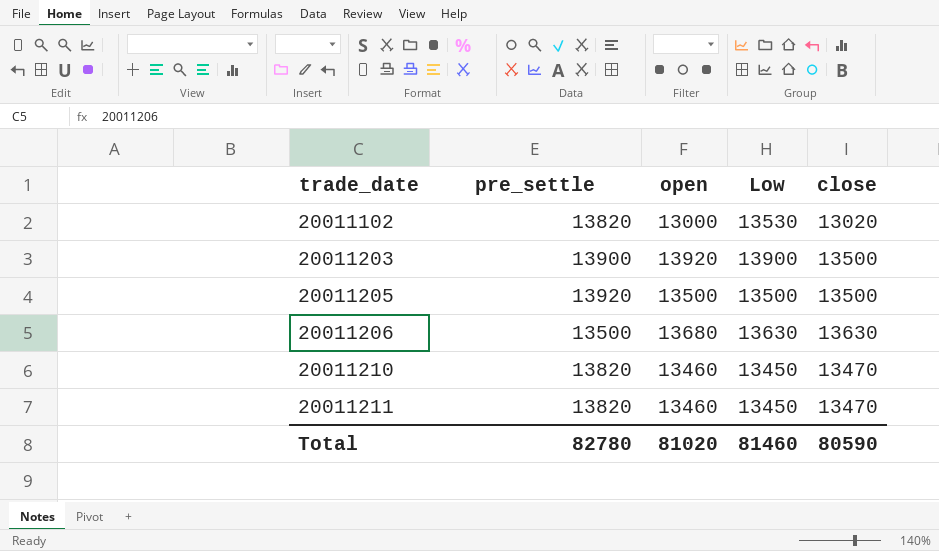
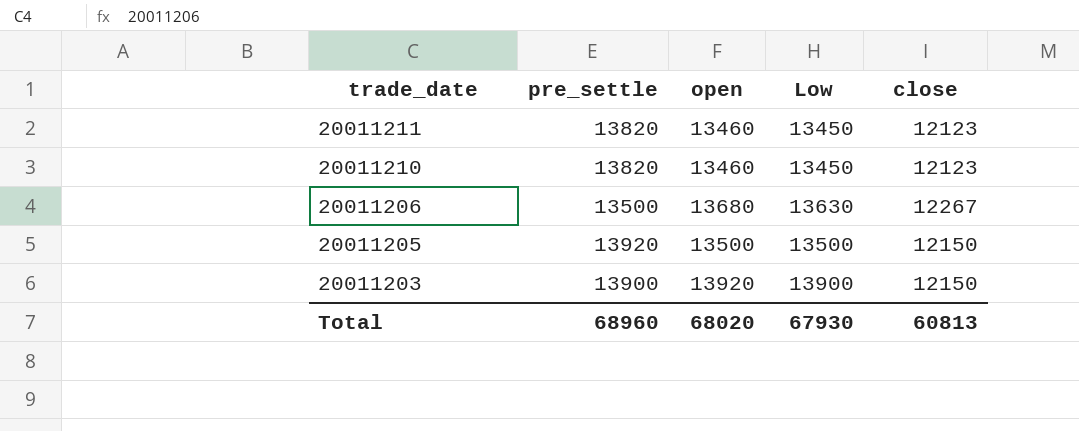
row order: trade_date ascending -> trade_date descending
row 20011102: 13820 | 13000 | 13530 | 13020 -> none
20011211 | close: 13470 -> 12123
20011210 | close: 13470 -> 12123
20011206 | close: 13630 -> 12267
20011205 | close: 13500 -> 12150
20011203 | close: 13500 -> 12150
Total | pre_settle: 82780 -> 68960
Total | open: 81020 -> 68020
Total | Low: 81460 -> 67930
Total | close: 80590 -> 60813

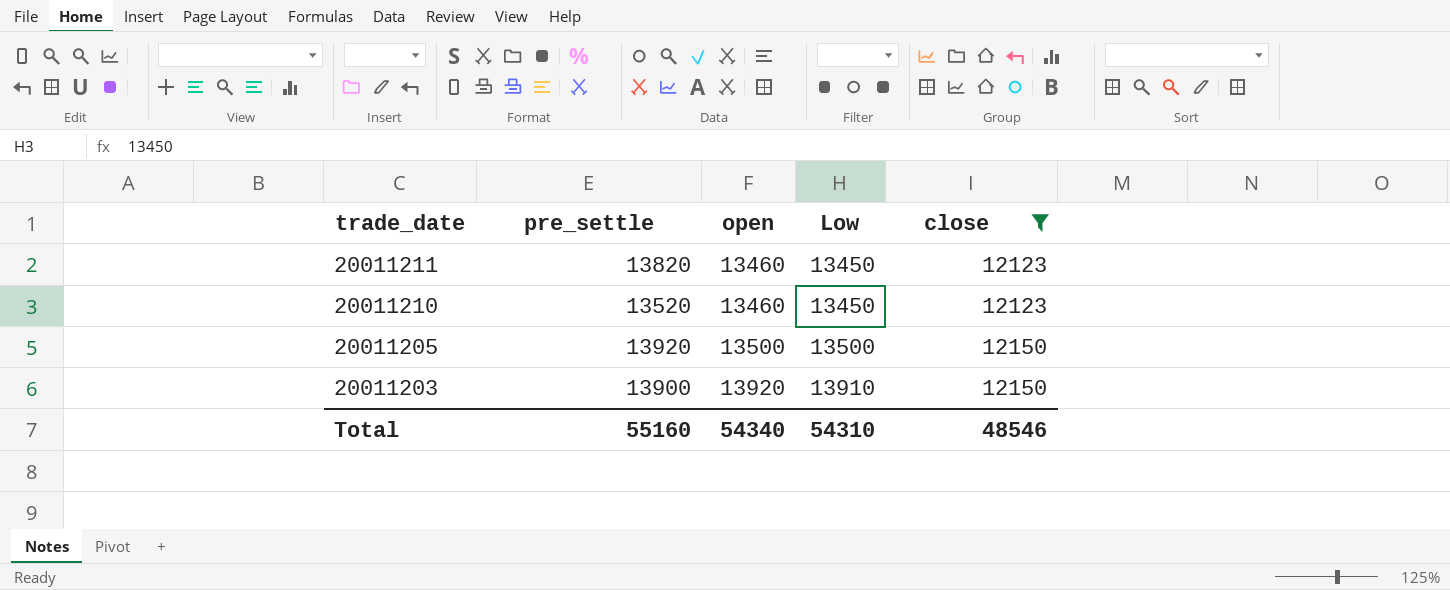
filter: none -> close != 12267
20011210 | pre_settle: 13820 -> 13520
20011203 | Low: 13900 -> 13910
Total | pre_settle: 68960 -> 55160
Total | open: 68020 -> 54340
Total | Low: 67930 -> 54310
Total | close: 60813 -> 48546

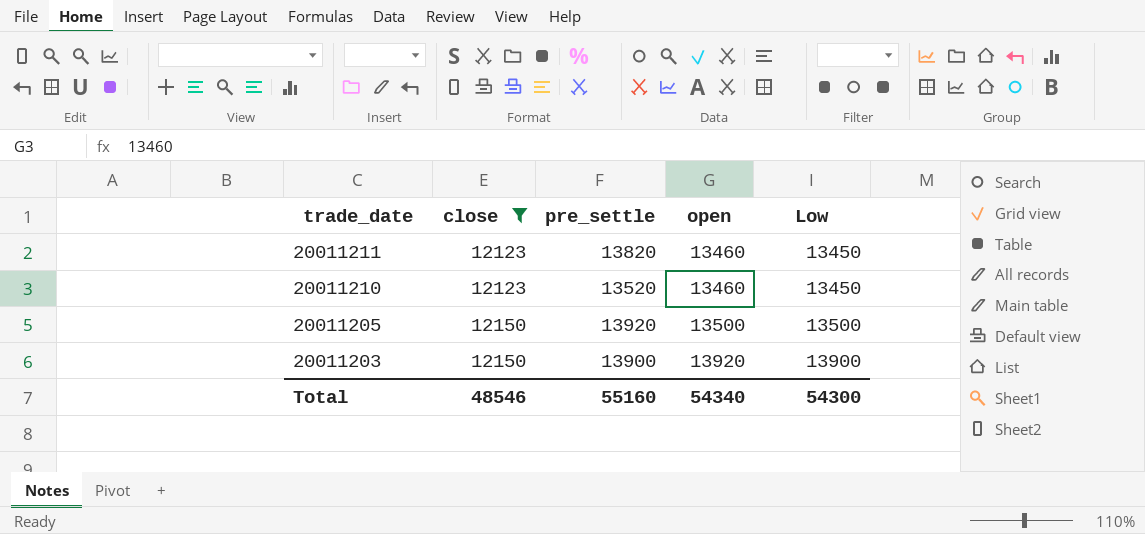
column close | position: 5 -> 2
20011203 | Low: 13910 -> 13900
Total | Low: 54310 -> 54300

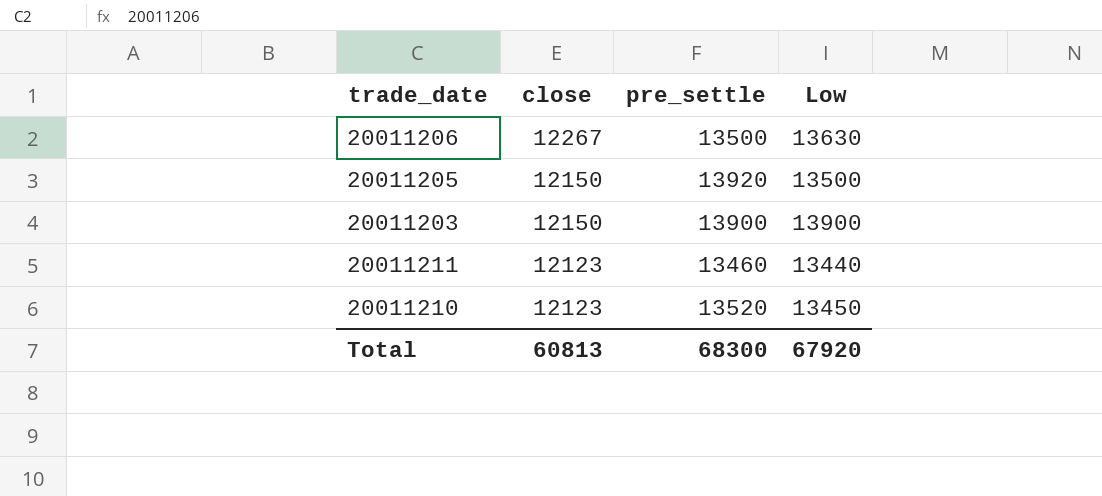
filter: close != 12267 -> none
row order: trade_date descending -> close descending
column open | position: 4 -> none
20011211 | pre_settle: 13820 -> 13460
20011211 | Low: 13450 -> 13440
Total | close: 48546 -> 60813
Total | pre_settle: 55160 -> 68300
Total | Low: 54300 -> 67920

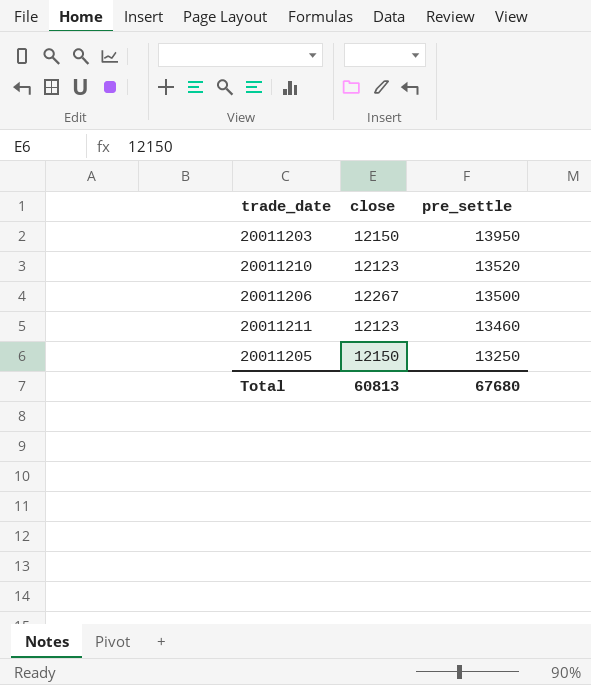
row order: close descending -> pre_settle descending
column Low | position: 4 -> none
20011203 | pre_settle: 13900 -> 13950
20011205 | pre_settle: 13920 -> 13250
Total | pre_settle: 68300 -> 67680

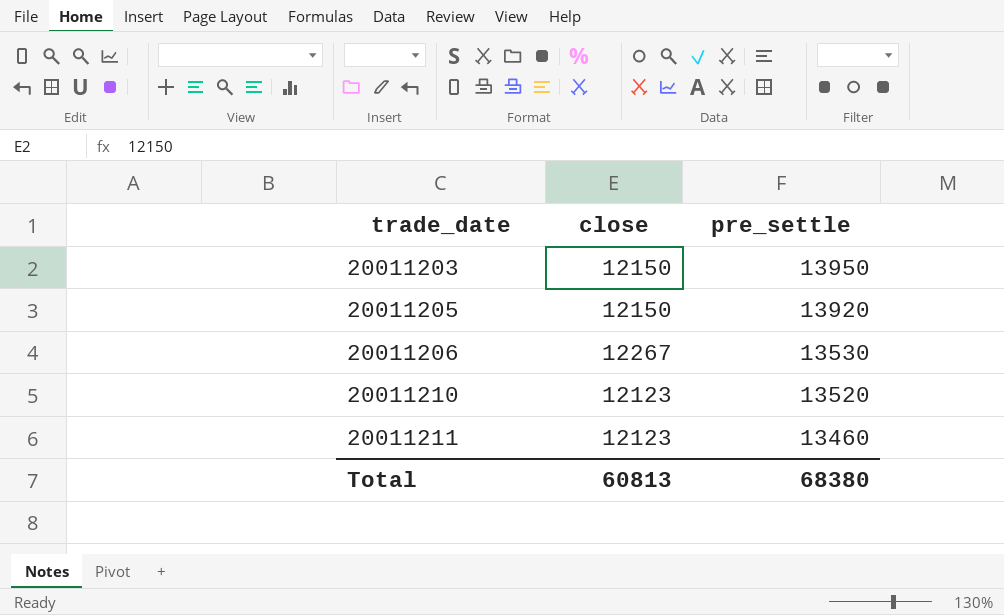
row order: pre_settle descending -> trade_date ascending
20011205 | pre_settle: 13250 -> 13920
20011206 | pre_settle: 13500 -> 13530
Total | pre_settle: 67680 -> 68380

